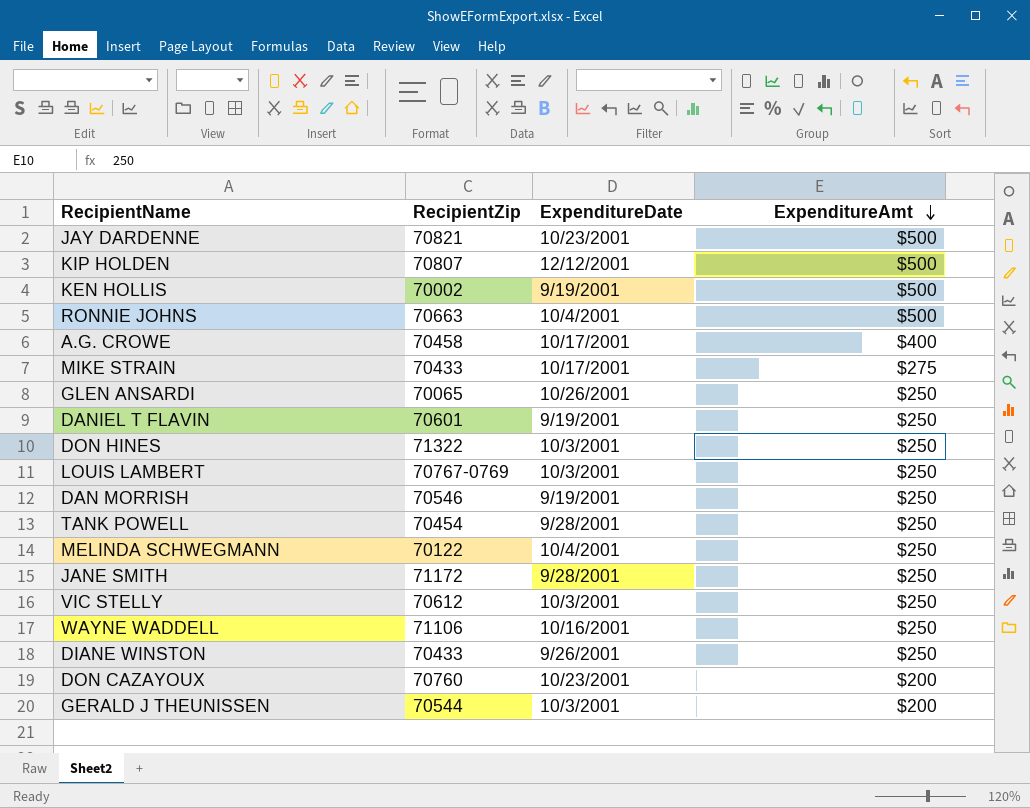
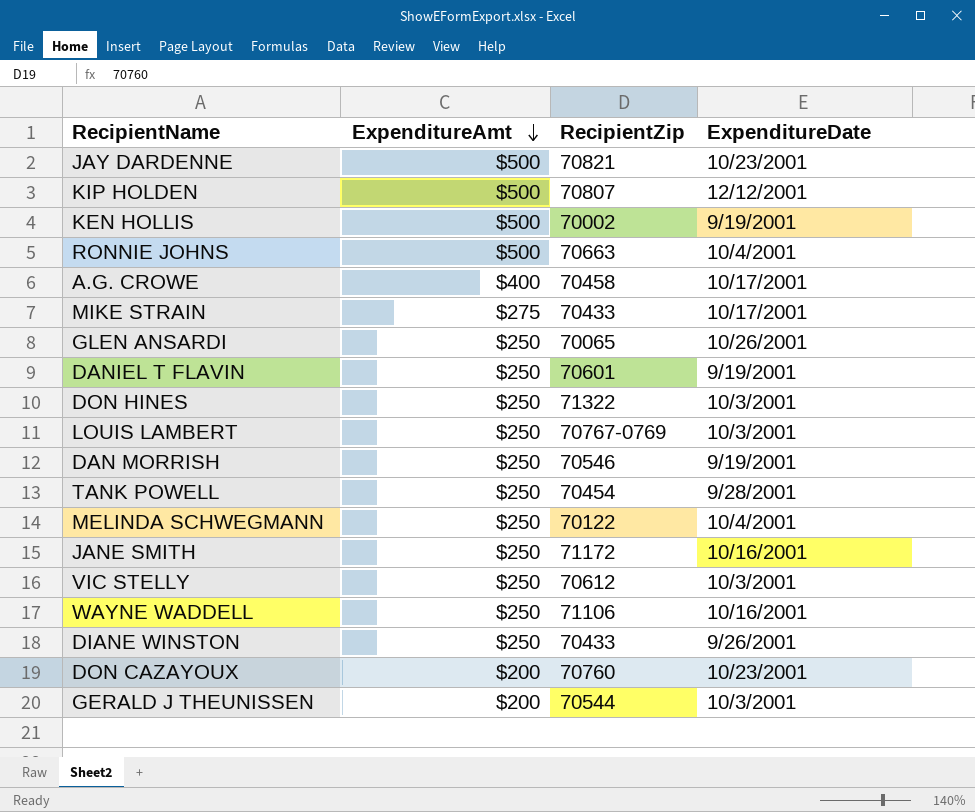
column ExpenditureAmt | position: 4 -> 2
JANE SMITH | ExpenditureDate: 9/28/2001 -> 10/16/2001

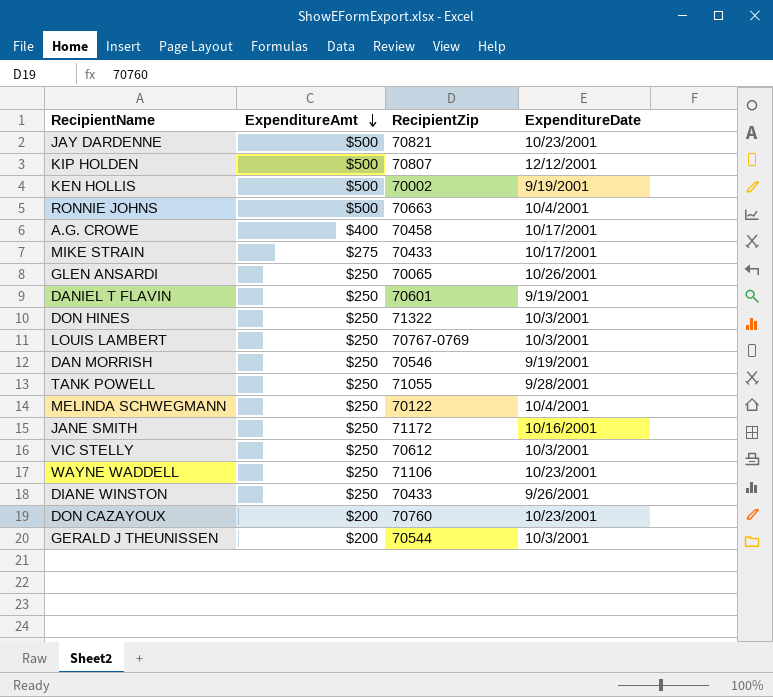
TANK POWELL | RecipientZip: 70454 -> 71055
WAYNE WADDELL | ExpenditureDate: 10/16/2001 -> 10/23/2001

